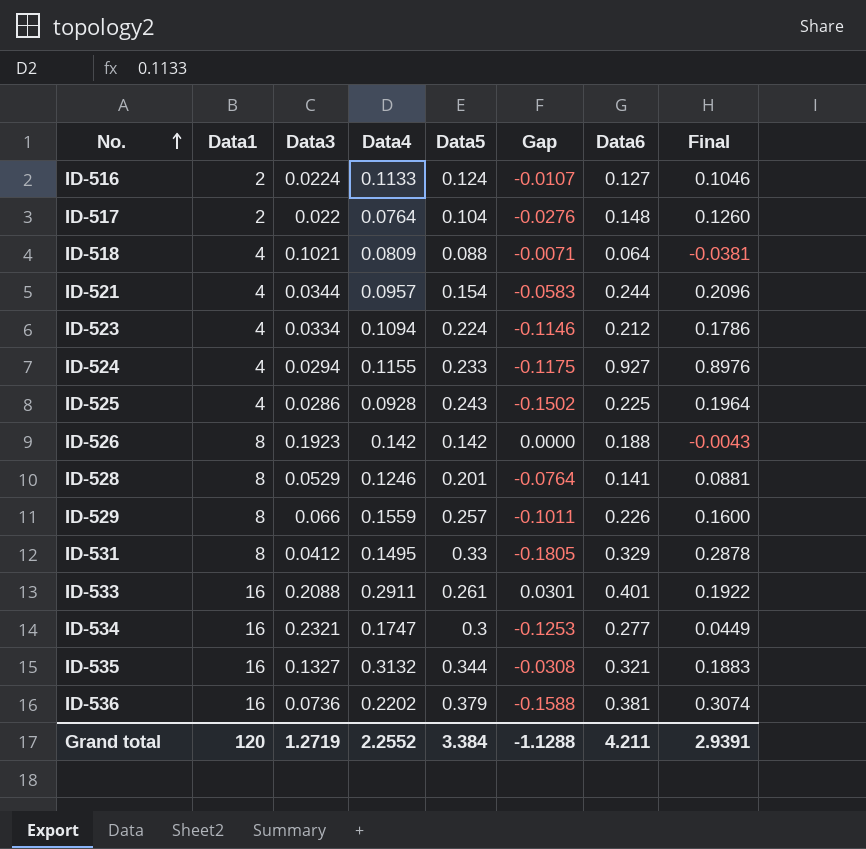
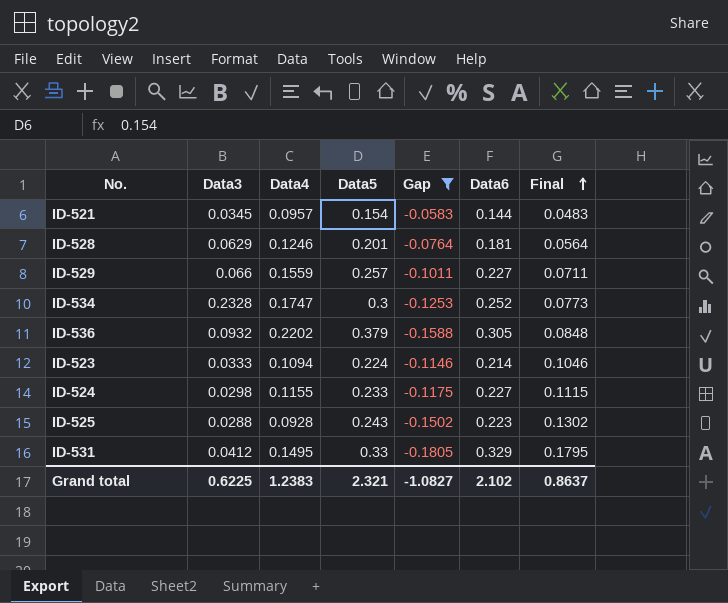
filter: none -> Gap <= -0.0583
row order: No. ascending -> Final ascending
column Data1 | position: 2 -> none
column Final | formula: [Data6] - [Data3] -> [Data6] - [Data4]
ID-521 | Data3: 0.0344 -> 0.0345
ID-521 | Data6: 0.244 -> 0.144
ID-528 | Data3: 0.0529 -> 0.0629
ID-528 | Data6: 0.141 -> 0.181
ID-529 | Data6: 0.226 -> 0.227
ID-534 | Data3: 0.2321 -> 0.2328
ID-534 | Data6: 0.277 -> 0.252
ID-536 | Data3: 0.0736 -> 0.0932
ID-536 | Data6: 0.381 -> 0.305
ID-523 | Data3: 0.0334 -> 0.0333
ID-523 | Data6: 0.212 -> 0.214
ID-524 | Data3: 0.0294 -> 0.0298
ID-524 | Data6: 0.927 -> 0.227
ID-525 | Data3: 0.0286 -> 0.0288
ID-525 | Data6: 0.225 -> 0.223
Grand total | Data3: 1.2719 -> 0.6225
Grand total | Data4: 2.2552 -> 1.2383
Grand total | Data5: 3.384 -> 2.321
Grand total | Gap: -1.1288 -> -1.0827
Grand total | Data6: 4.211 -> 2.102
Grand total | Final: 2.9391 -> 0.8637

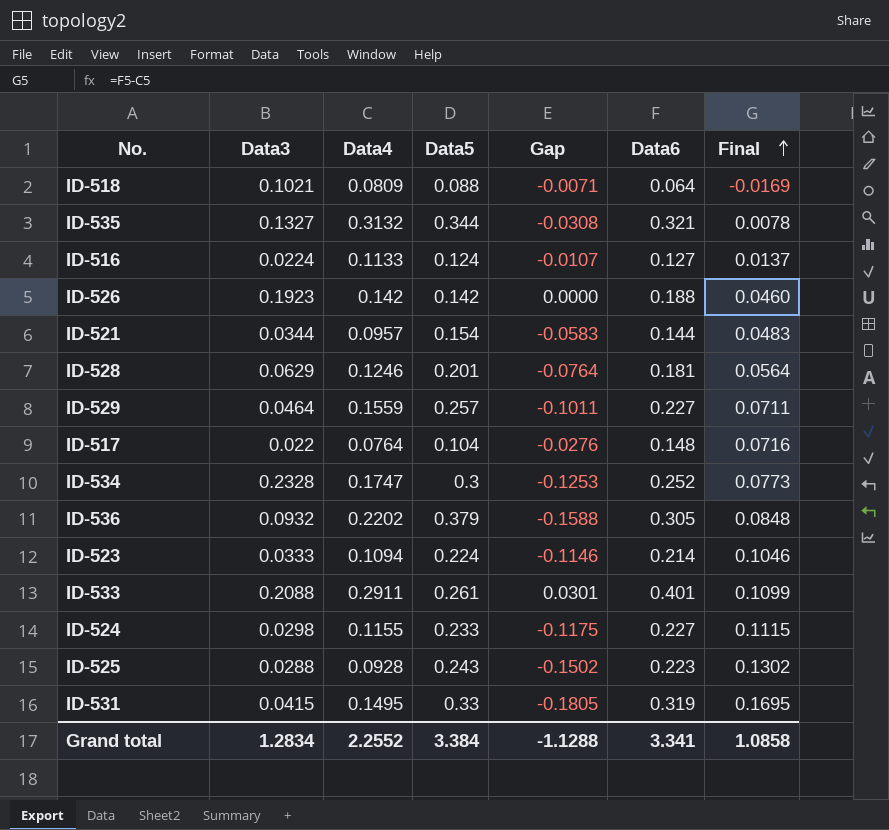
filter: Gap <= -0.0583 -> none
ID-521 | Data3: 0.0345 -> 0.0344
ID-529 | Data3: 0.066 -> 0.0464
ID-531 | Data3: 0.0412 -> 0.0415
ID-531 | Data6: 0.329 -> 0.319
ID-531 | Final: 0.1795 -> 0.1695
Grand total | Data3: 0.6225 -> 1.2834
Grand total | Data4: 1.2383 -> 2.2552
Grand total | Data5: 2.321 -> 3.384
Grand total | Gap: -1.0827 -> -1.1288
Grand total | Data6: 2.102 -> 3.341
Grand total | Final: 0.8637 -> 1.0858

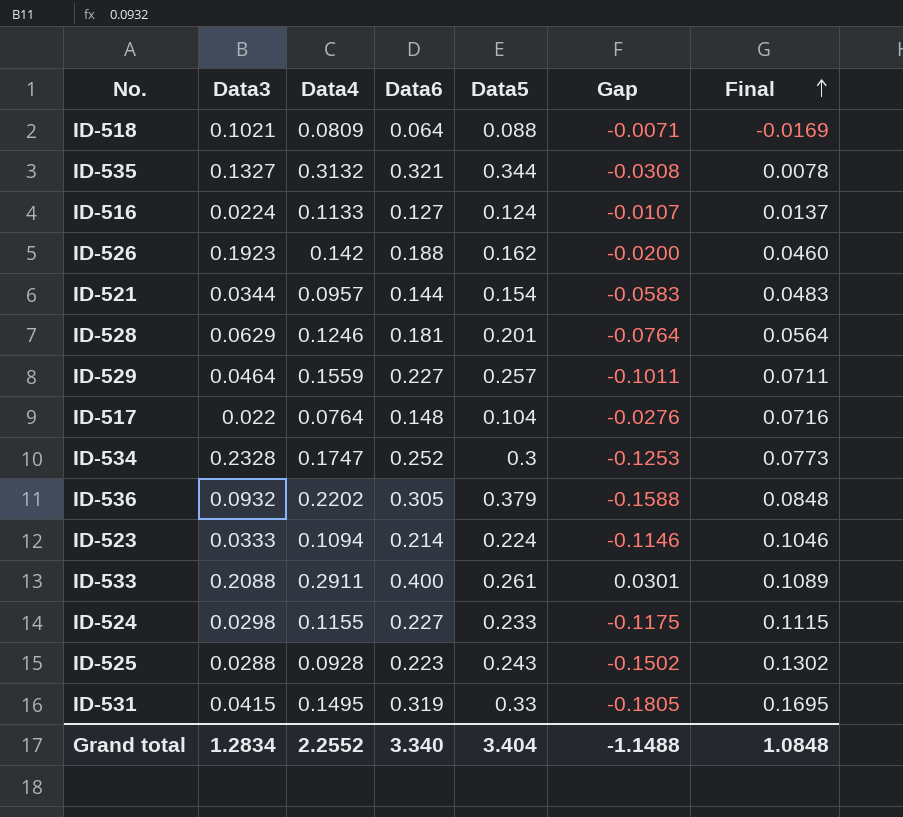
column Data6 | position: 6 -> 4
ID-526 | Data5: 0.142 -> 0.162
ID-526 | Gap: 0.0000 -> -0.0200
ID-533 | Data6: 0.401 -> 0.400
ID-533 | Final: 0.1099 -> 0.1089
Grand total | Data6: 3.341 -> 3.340
Grand total | Data5: 3.384 -> 3.404
Grand total | Gap: -1.1288 -> -1.1488
Grand total | Final: 1.0858 -> 1.0848

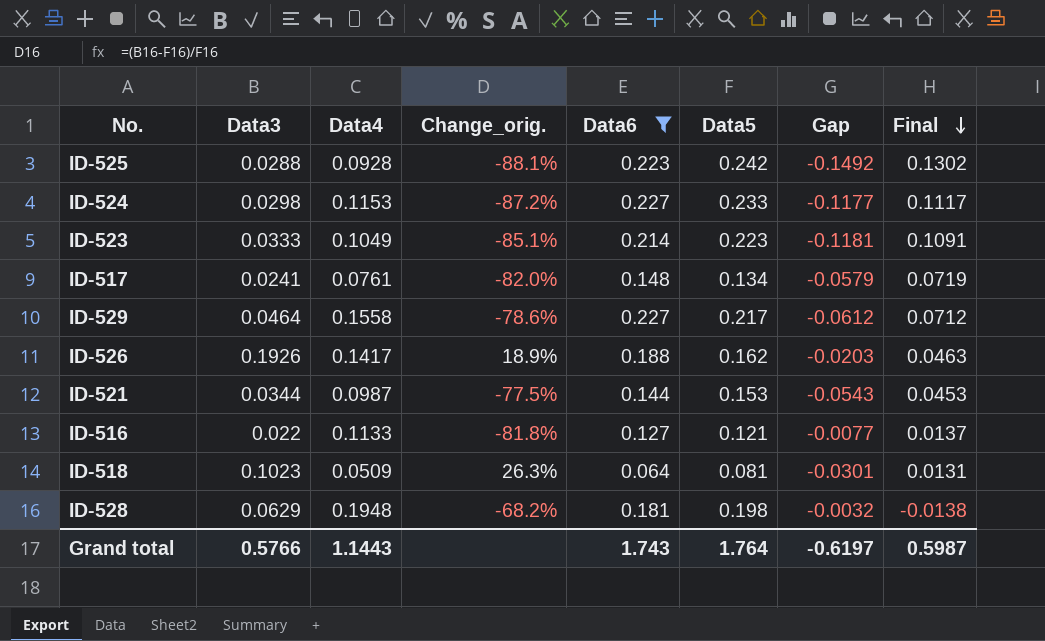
filter: none -> Data6 <= 0.227
row order: Final ascending -> Final descending
column Change_orig. | formula: none -> ([Data3] - [Data5]) / [Data5]
ID-525 | Data5: 0.243 -> 0.242
ID-525 | Gap: -0.1502 -> -0.1492
ID-524 | Data4: 0.1155 -> 0.1153
ID-524 | Gap: -0.1175 -> -0.1177
ID-524 | Final: 0.1115 -> 0.1117
ID-523 | Data4: 0.1094 -> 0.1049
ID-523 | Data5: 0.224 -> 0.223
ID-523 | Gap: -0.1146 -> -0.1181
ID-523 | Final: 0.1046 -> 0.1091
ID-517 | Data3: 0.022 -> 0.0241
ID-517 | Data4: 0.0764 -> 0.0761
ID-517 | Data5: 0.104 -> 0.134
ID-517 | Gap: -0.0276 -> -0.0579
ID-517 | Final: 0.0716 -> 0.0719
ID-529 | Data4: 0.1559 -> 0.1558
ID-529 | Data5: 0.257 -> 0.217
ID-529 | Gap: -0.1011 -> -0.0612
ID-529 | Final: 0.0711 -> 0.0712
ID-526 | Data3: 0.1923 -> 0.1926
ID-526 | Data4: 0.142 -> 0.1417
ID-526 | Gap: -0.0200 -> -0.0203
ID-526 | Final: 0.0460 -> 0.0463
ID-521 | Data4: 0.0957 -> 0.0987
ID-521 | Data5: 0.154 -> 0.153
ID-521 | Gap: -0.0583 -> -0.0543
ID-521 | Final: 0.0483 -> 0.0453
ID-516 | Data3: 0.0224 -> 0.022
ID-516 | Data5: 0.124 -> 0.121
ID-516 | Gap: -0.0107 -> -0.0077
ID-518 | Data3: 0.1021 -> 0.1023
ID-518 | Data4: 0.0809 -> 0.0509
ID-518 | Data5: 0.088 -> 0.081
ID-518 | Gap: -0.0071 -> -0.0301
ID-518 | Final: -0.0169 -> 0.0131
ID-528 | Data4: 0.1246 -> 0.1948
ID-528 | Data5: 0.201 -> 0.198
ID-528 | Gap: -0.0764 -> -0.0032
ID-528 | Final: 0.0564 -> -0.0138
Grand total | Data3: 1.2834 -> 0.5766
Grand total | Data4: 2.2552 -> 1.1443
Grand total | Data6: 3.340 -> 1.743
Grand total | Data5: 3.404 -> 1.764
Grand total | Gap: -1.1488 -> -0.6197
Grand total | Final: 1.0848 -> 0.5987

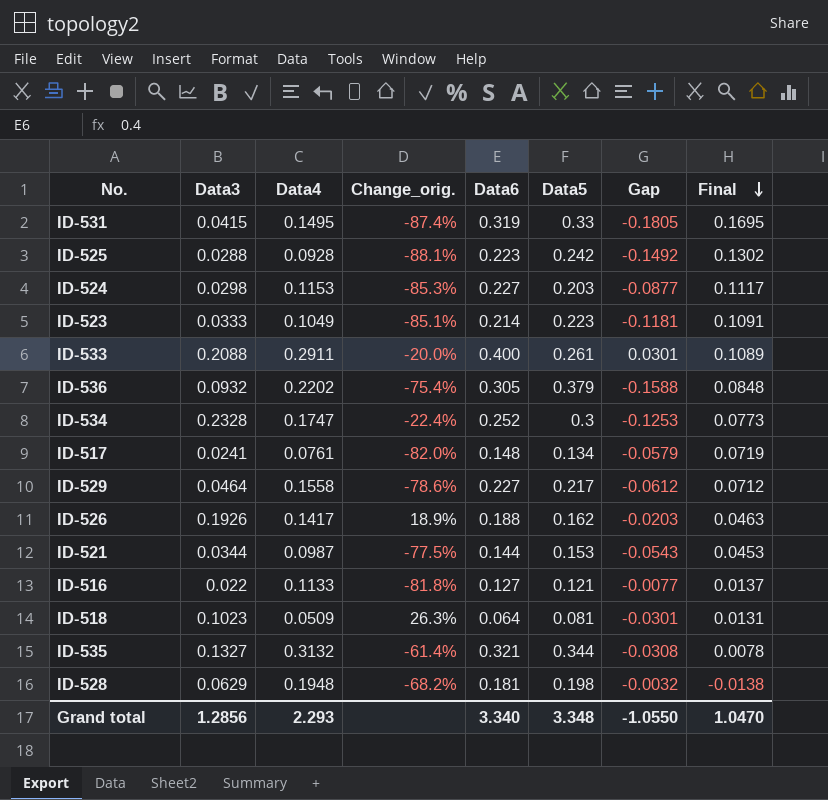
filter: Data6 <= 0.227 -> none
ID-524 | Change_orig.: -87.2% -> -85.3%
ID-524 | Data5: 0.233 -> 0.203
ID-524 | Gap: -0.1177 -> -0.0877
Grand total | Data3: 0.5766 -> 1.2856
Grand total | Data4: 1.1443 -> 2.293
Grand total | Data6: 1.743 -> 3.340
Grand total | Data5: 1.764 -> 3.348
Grand total | Gap: -0.6197 -> -1.0550
Grand total | Final: 0.5987 -> 1.0470

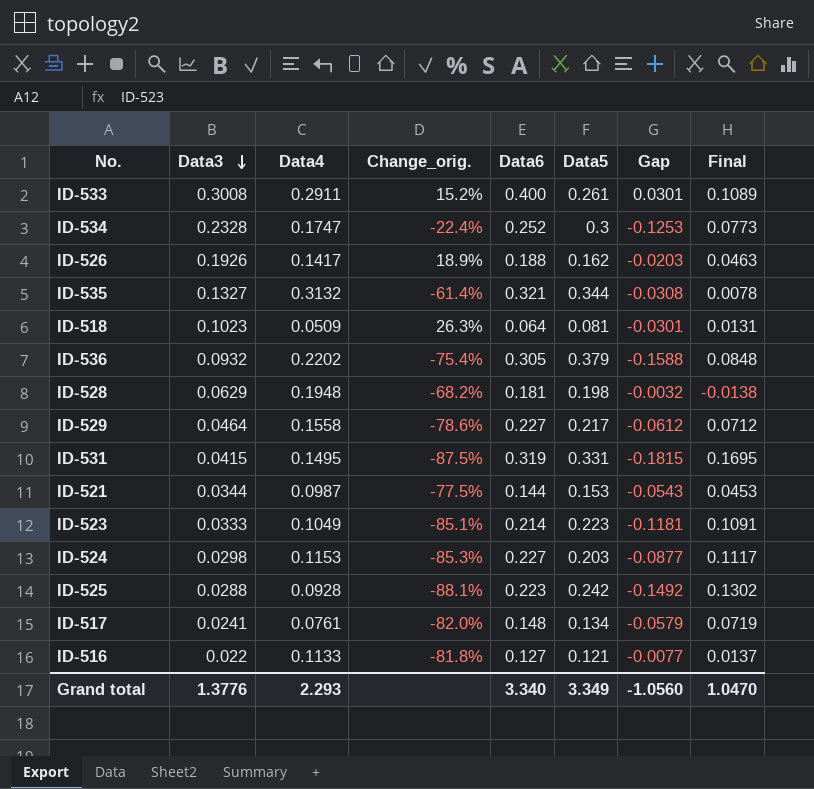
row order: Final descending -> Data3 descending
ID-533 | Data3: 0.2088 -> 0.3008
ID-533 | Change_orig.: -20.0% -> 15.2%
ID-531 | Change_orig.: -87.4% -> -87.5%
ID-531 | Data5: 0.33 -> 0.331
ID-531 | Gap: -0.1805 -> -0.1815
Grand total | Data3: 1.2856 -> 1.3776
Grand total | Data5: 3.348 -> 3.349
Grand total | Gap: -1.0550 -> -1.0560

